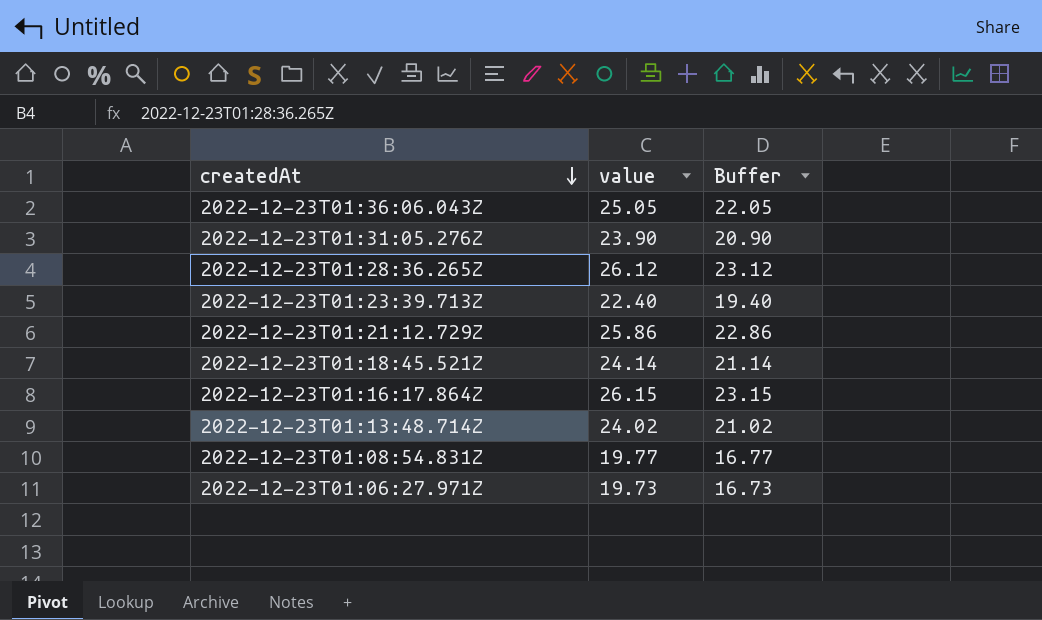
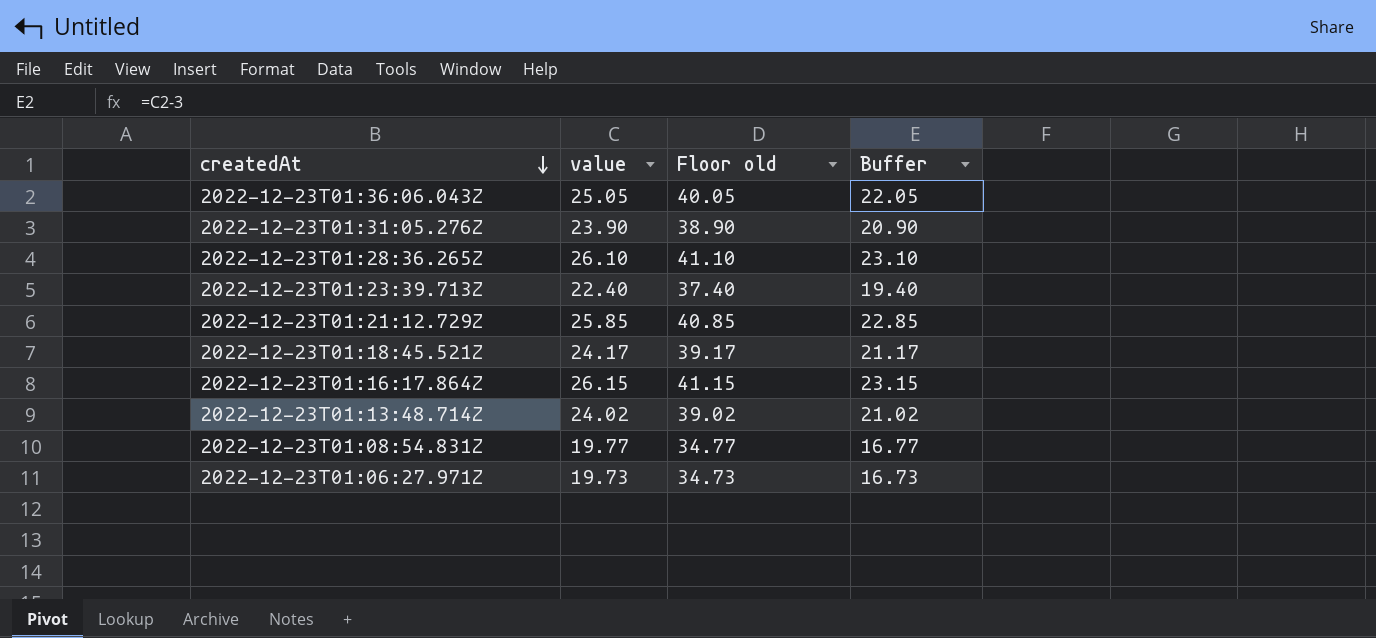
column Floor old | formula: none -> [value] + 15
2022-12-23T01:28:36.265Z | value: 26.12 -> 26.10
2022-12-23T01:28:36.265Z | Buffer: 23.12 -> 23.10
2022-12-23T01:21:12.729Z | value: 25.86 -> 25.85
2022-12-23T01:21:12.729Z | Buffer: 22.86 -> 22.85
2022-12-23T01:18:45.521Z | value: 24.14 -> 24.17
2022-12-23T01:18:45.521Z | Buffer: 21.14 -> 21.17

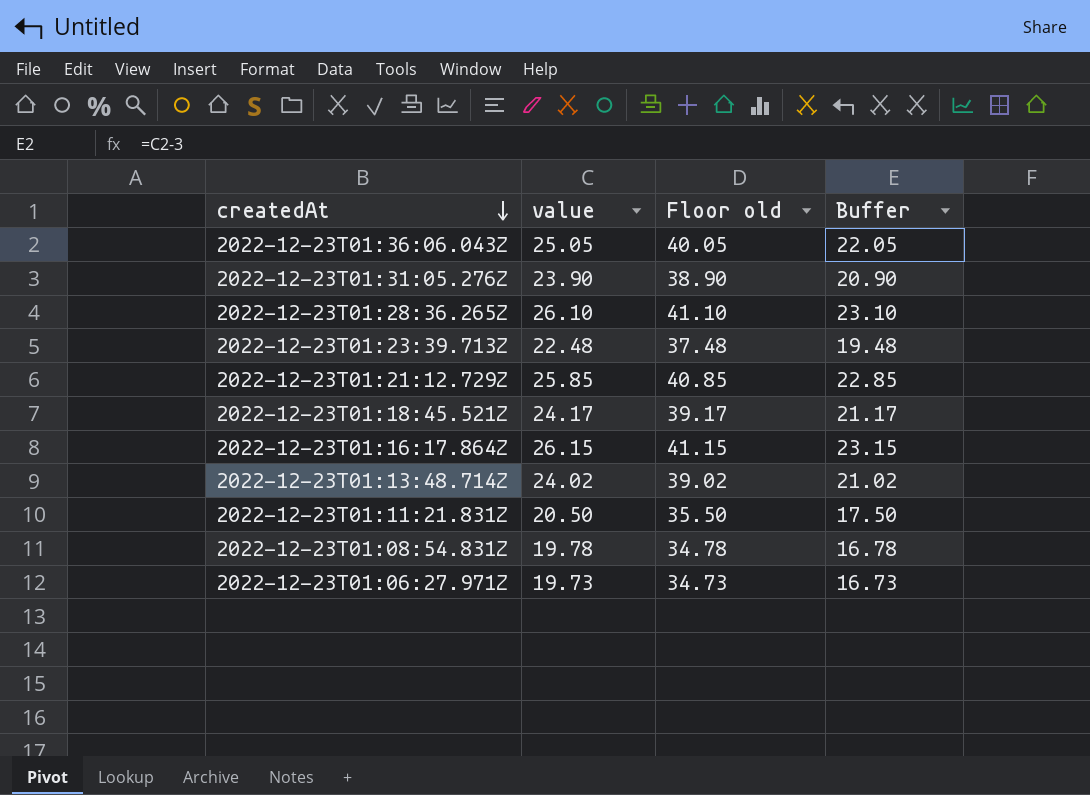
2022-12-23T01:23:39.713Z | value: 22.40 -> 22.48
2022-12-23T01:23:39.713Z | Floor old: 37.40 -> 37.48
2022-12-23T01:23:39.713Z | Buffer: 19.40 -> 19.48
row 2022-12-23T01:11:21.831Z: none -> 20.50 | 35.50 | 17.50
2022-12-23T01:08:54.831Z | value: 19.77 -> 19.78
2022-12-23T01:08:54.831Z | Floor old: 34.77 -> 34.78
2022-12-23T01:08:54.831Z | Buffer: 16.77 -> 16.78

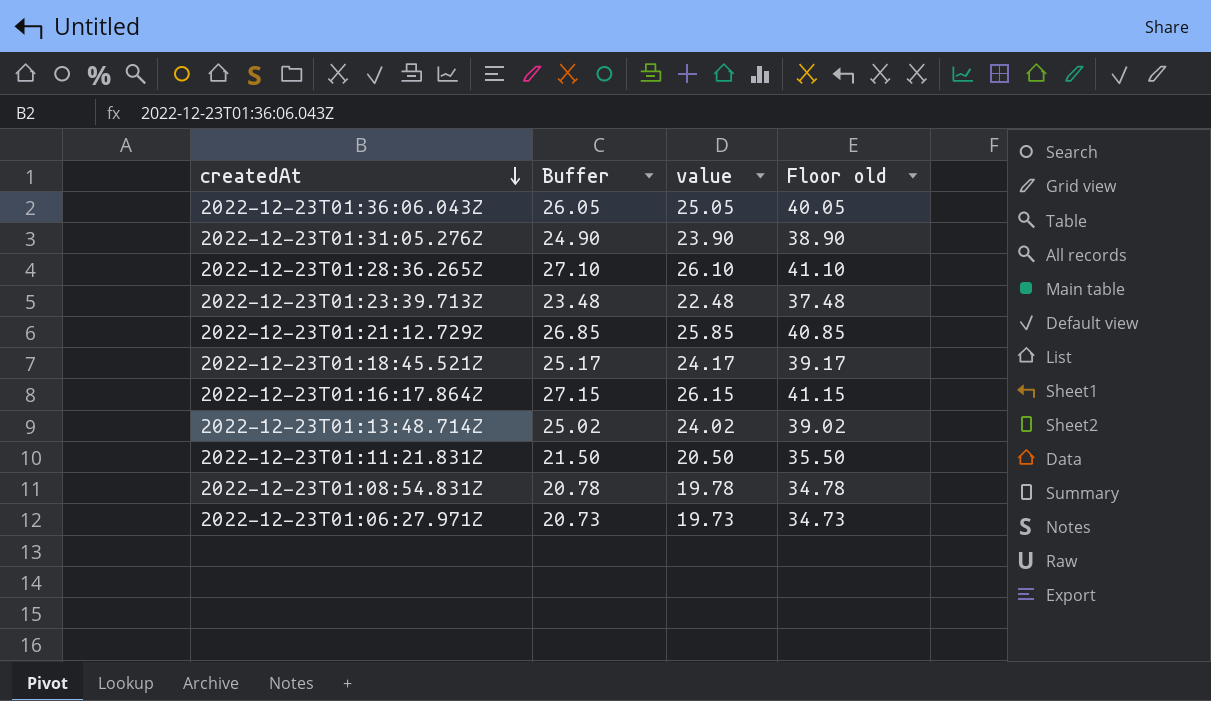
column Buffer | formula: [value] - 3 -> [value] + 1
column Buffer | position: 4 -> 2

